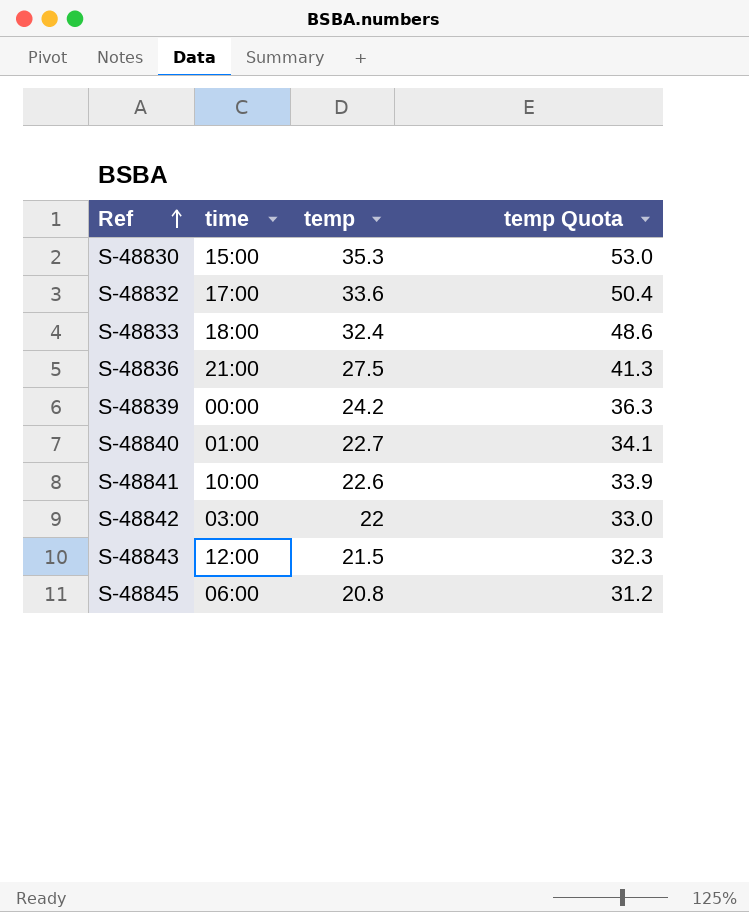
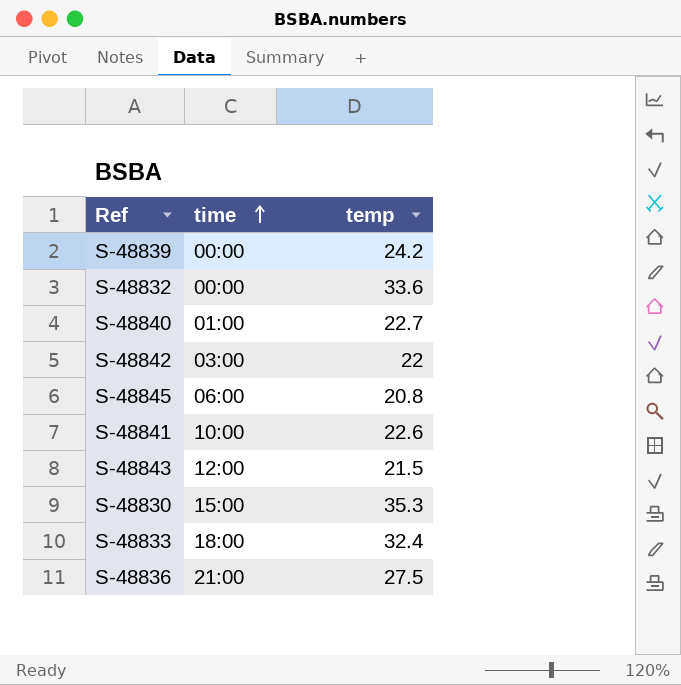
row order: Ref ascending -> time ascending
column temp Quota | formula: [temp] * 1.5 -> none
S-48832 | time: 17:00 -> 00:00

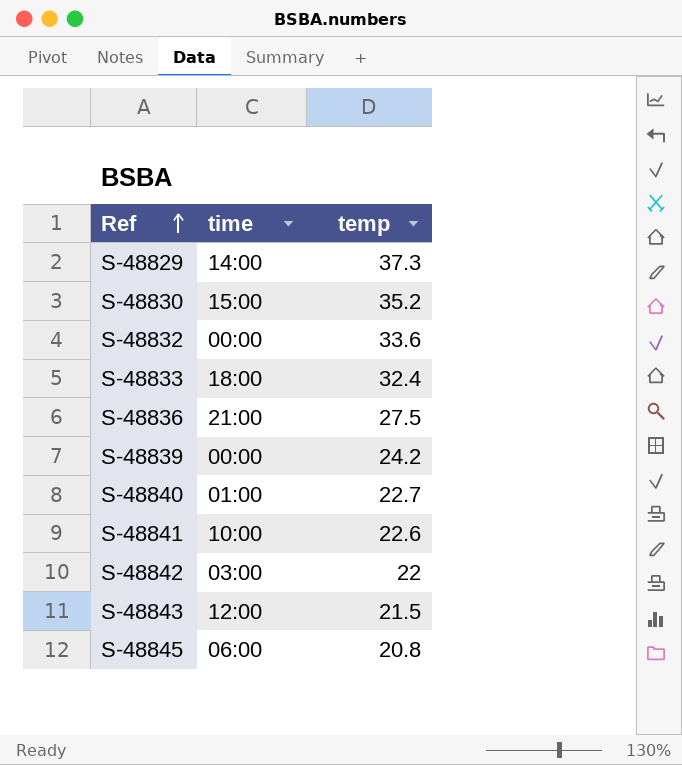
row order: time ascending -> Ref ascending
row S-48829: none -> 14:00 | 37.3
S-48830 | temp: 35.3 -> 35.2

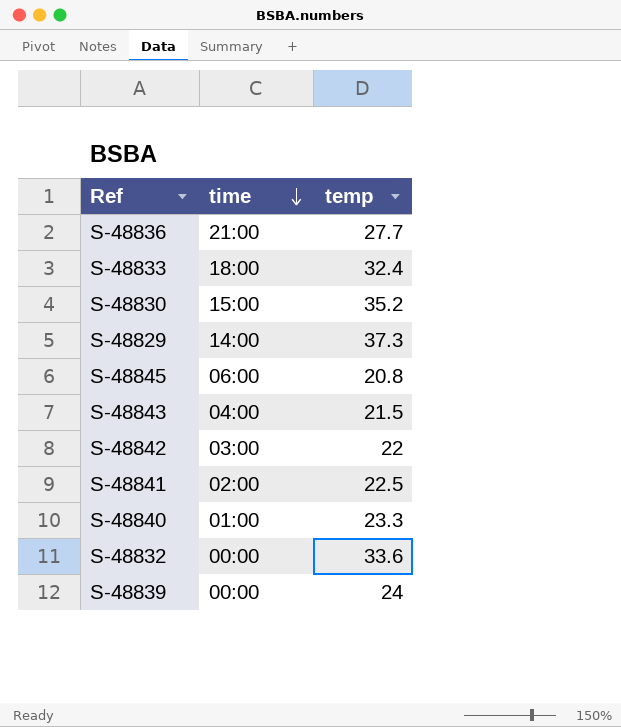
row order: Ref ascending -> time descending
S-48836 | temp: 27.5 -> 27.7
S-48843 | time: 12:00 -> 04:00
S-48841 | time: 10:00 -> 02:00
S-48841 | temp: 22.6 -> 22.5
S-48840 | temp: 22.7 -> 23.3
S-48839 | temp: 24.2 -> 24

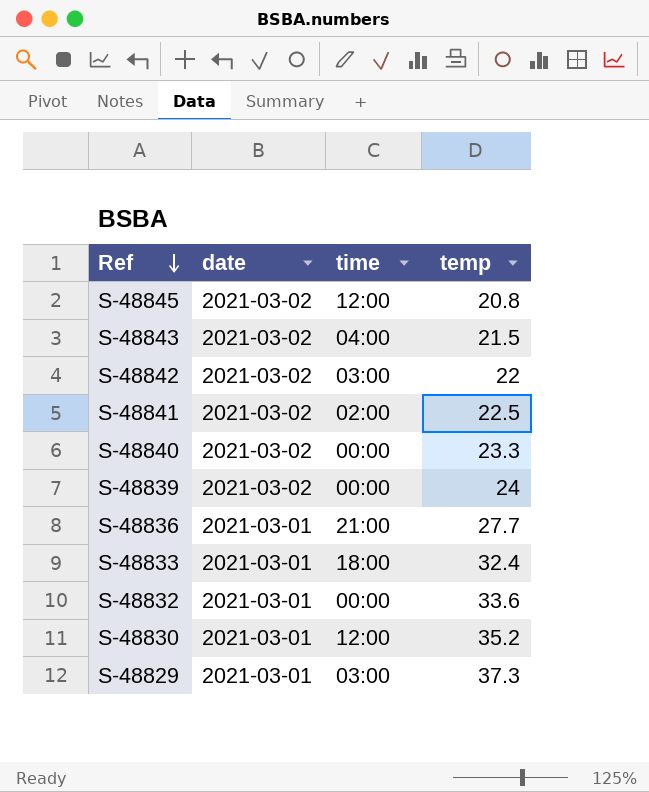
row order: time descending -> Ref descending
column date | position: none -> 2
S-48845 | time: 06:00 -> 12:00
S-48840 | time: 01:00 -> 00:00
S-48830 | time: 15:00 -> 12:00
S-48829 | time: 14:00 -> 03:00

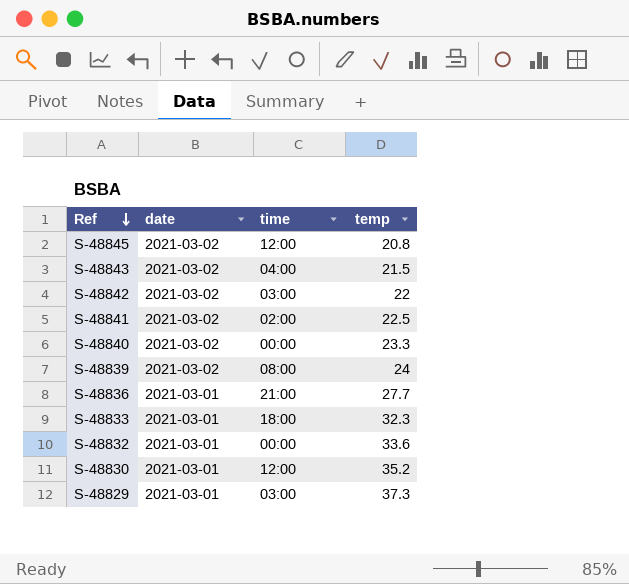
S-48839 | time: 00:00 -> 08:00
S-48833 | temp: 32.4 -> 32.3

